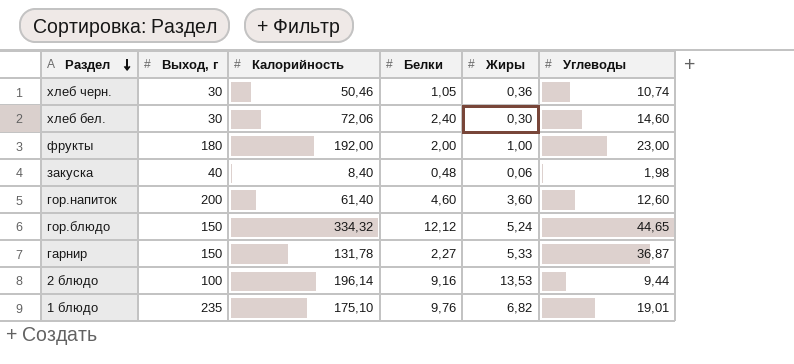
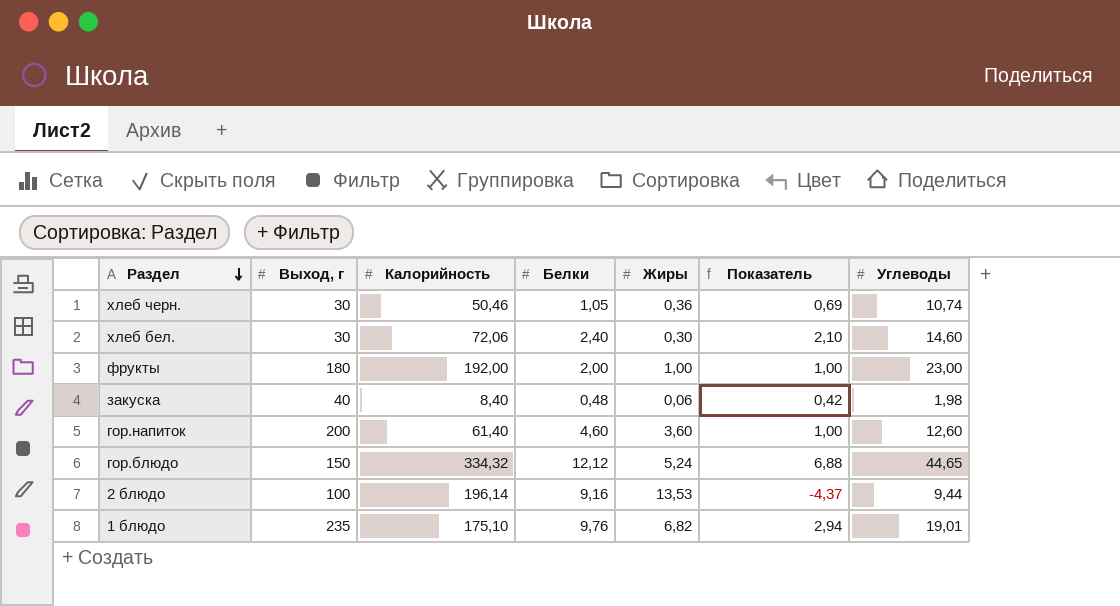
column Показатель | formula: none -> [Белки] - [Жиры]
row гарнир: 150 | 131,78 | 2,27 | 5,33 | 36,87 -> none

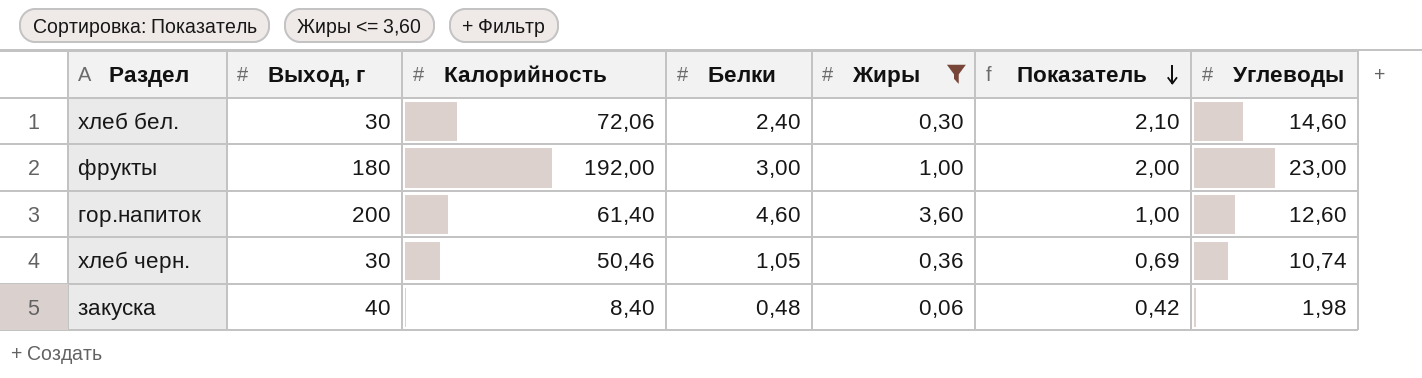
filter: none -> Жиры <= 3,60
row order: Раздел descending -> Показатель descending
фрукты | Белки: 2,00 -> 3,00
фрукты | Показатель: 1,00 -> 2,00

